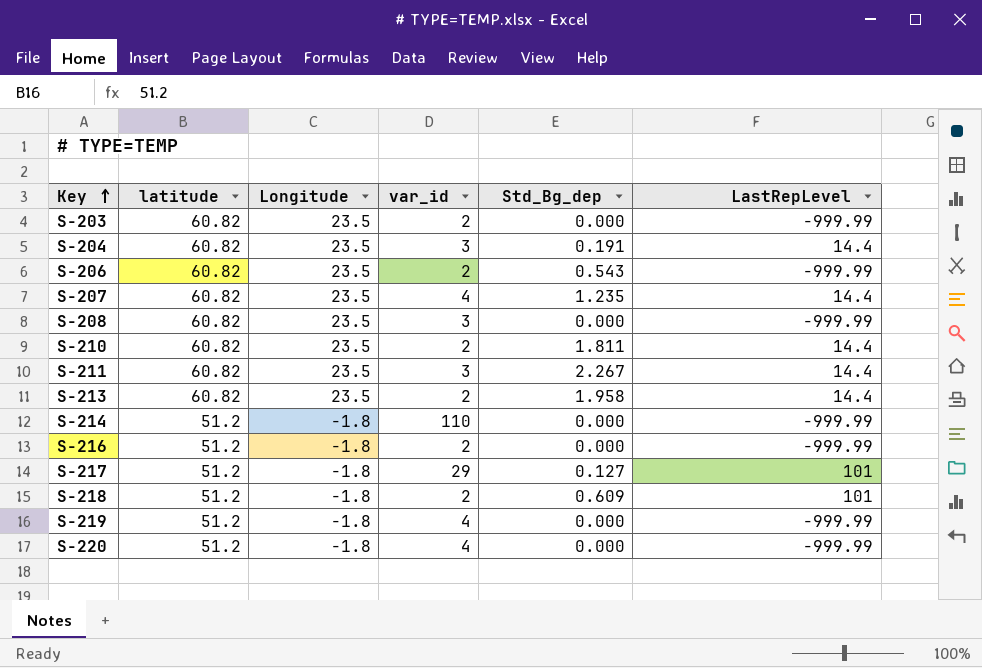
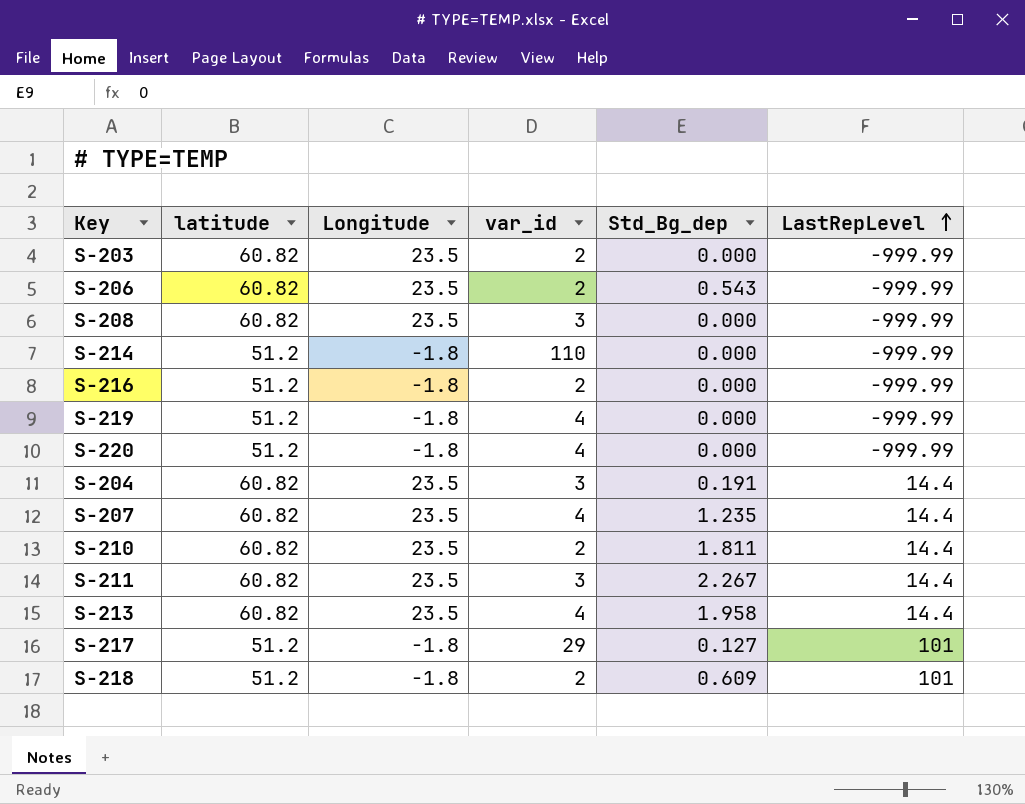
row order: Key ascending -> LastRepLevel ascending
S-213 | var_id: 2 -> 4

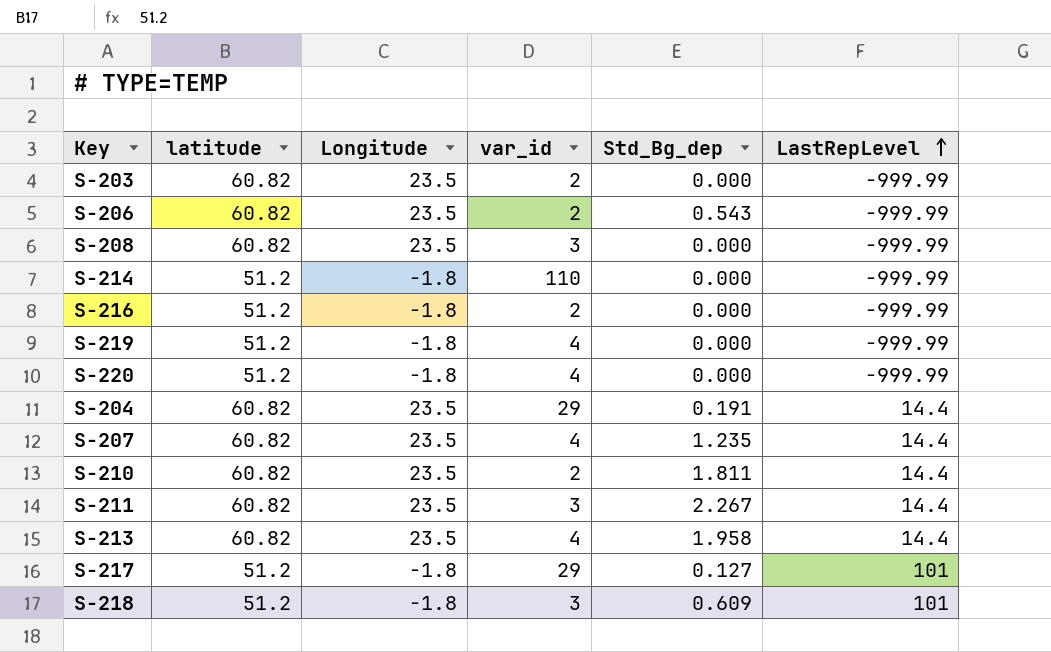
S-204 | var_id: 3 -> 29
S-218 | var_id: 2 -> 3

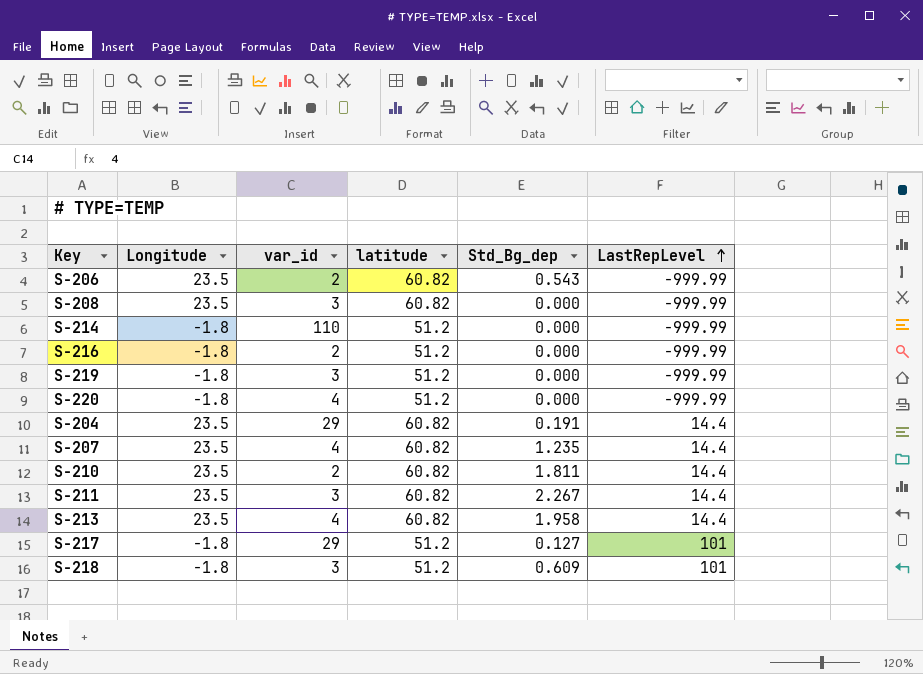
column latitude | position: 2 -> 4
row S-203: 60.82 | 23.5 | 2 | 0.000 | -999.99 -> none
S-219 | var_id: 4 -> 3

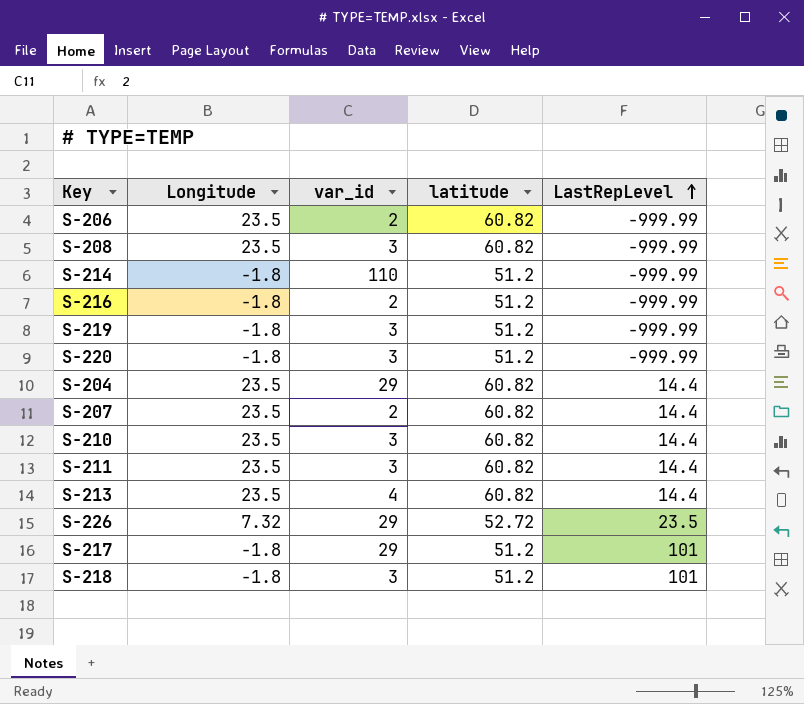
column Std_Bg_dep | position: 5 -> none
S-220 | var_id: 4 -> 3
S-207 | var_id: 4 -> 2
S-210 | var_id: 2 -> 3
row S-226: none -> 7.32 | 29 | 52.72 | 23.5

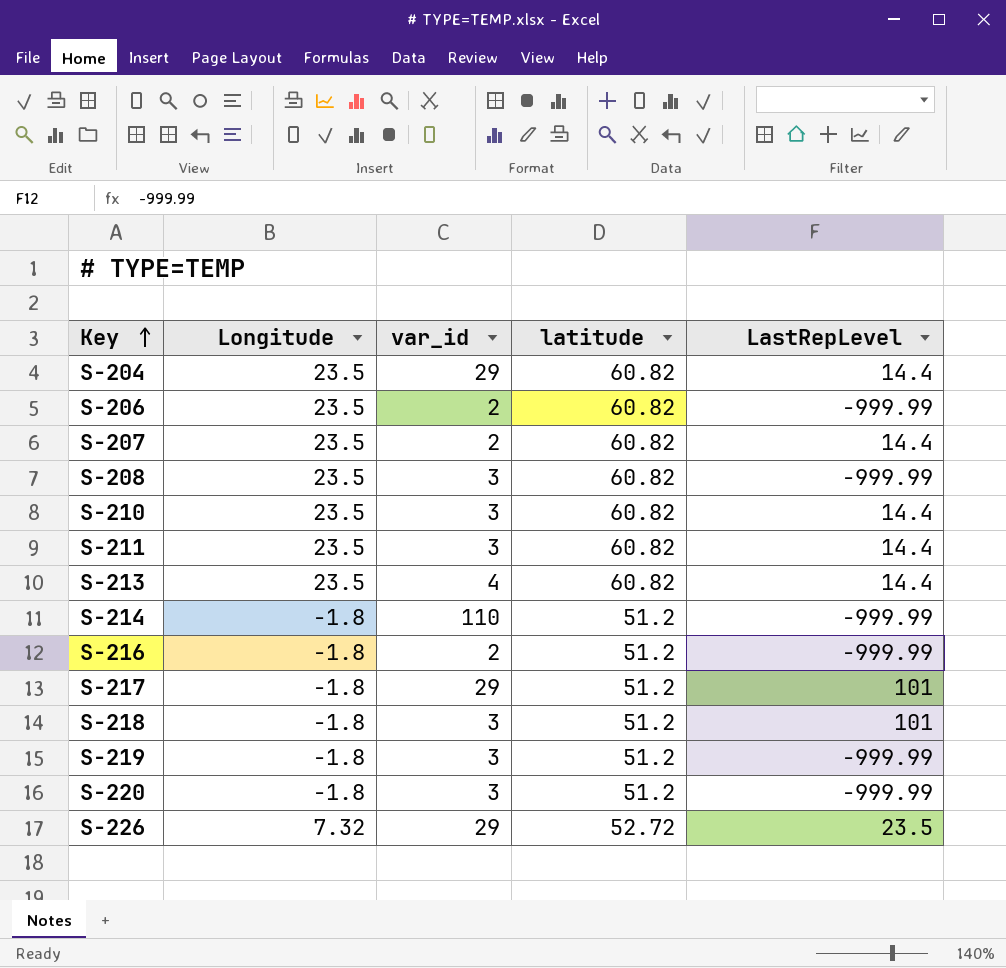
row order: LastRepLevel ascending -> Key ascending

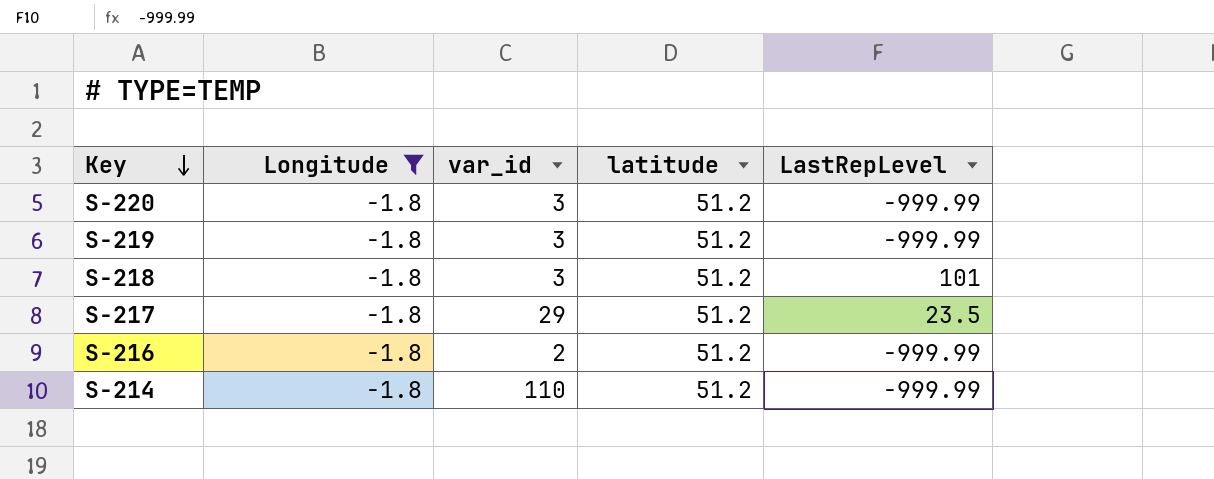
filter: none -> Longitude = -1.8
row order: Key ascending -> Key descending
S-217 | LastRepLevel: 101 -> 23.5

